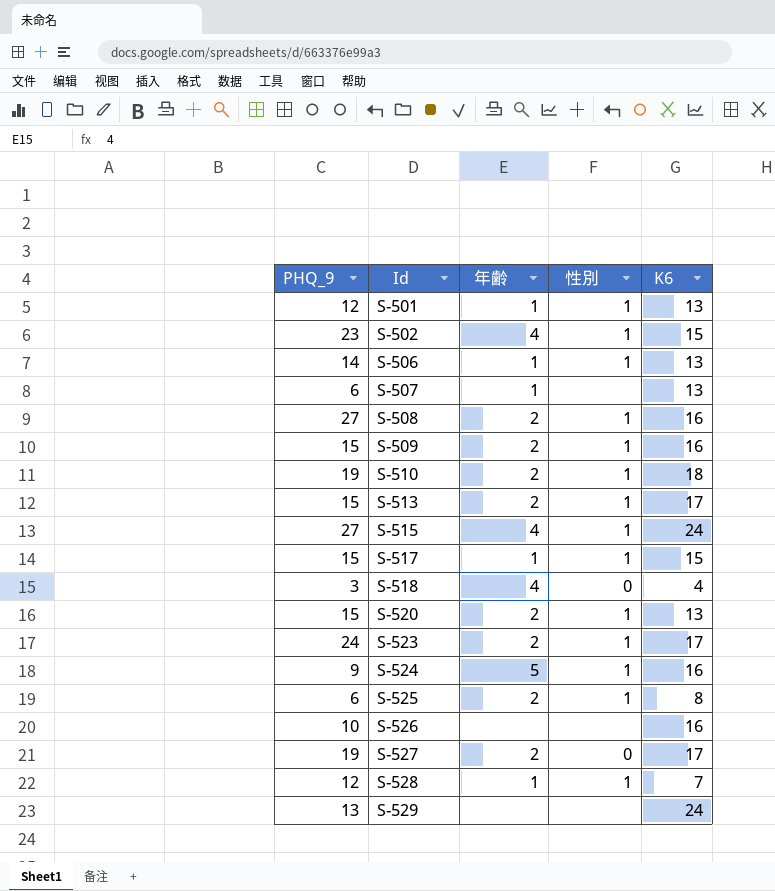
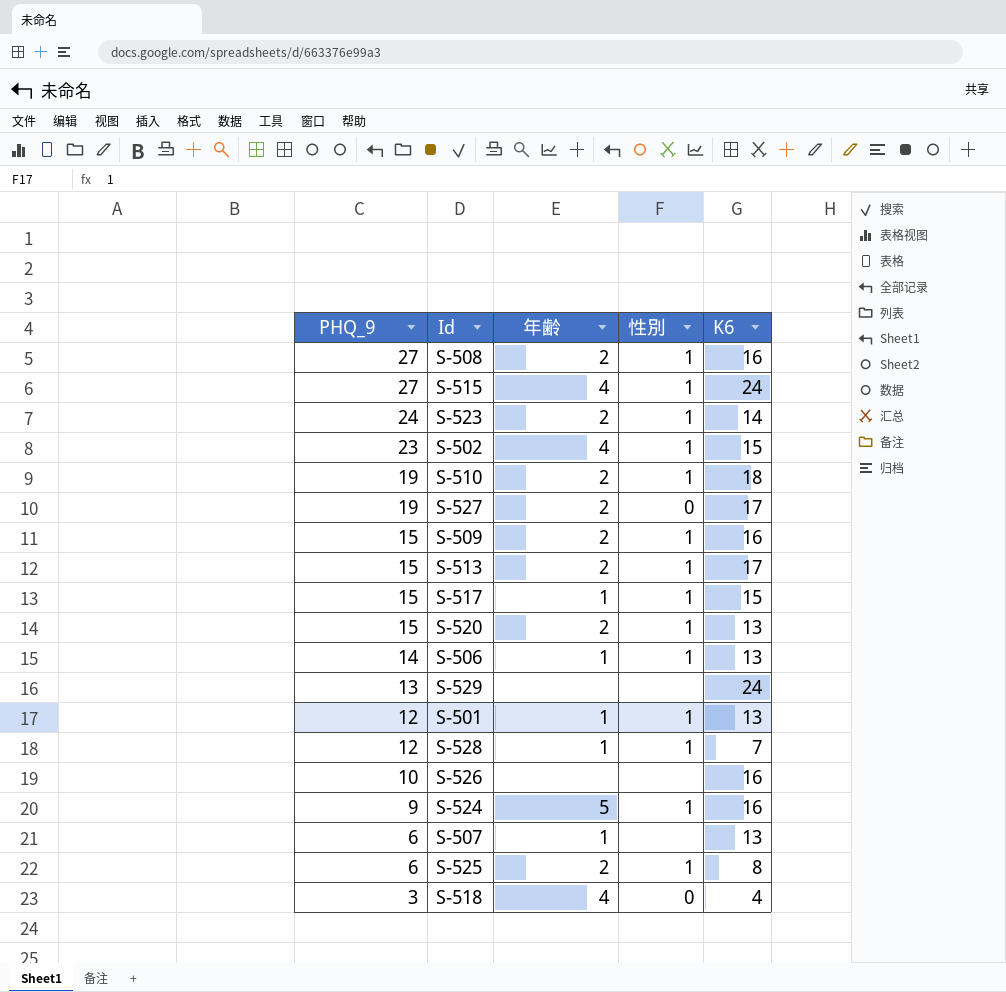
row order: Id ascending -> PHQ_9 descending
S-523 | K6: 17 -> 14

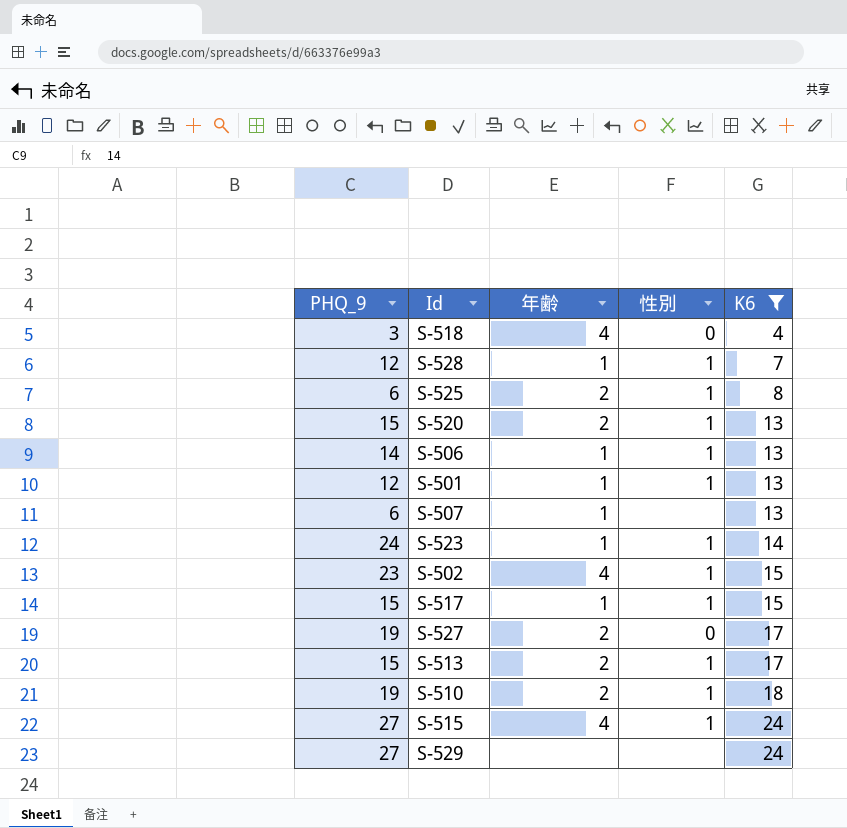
filter: none -> K6 != 16
row order: PHQ_9 descending -> K6 ascending
S-523 | 年齢: 2 -> 1
S-529 | PHQ_9: 13 -> 27

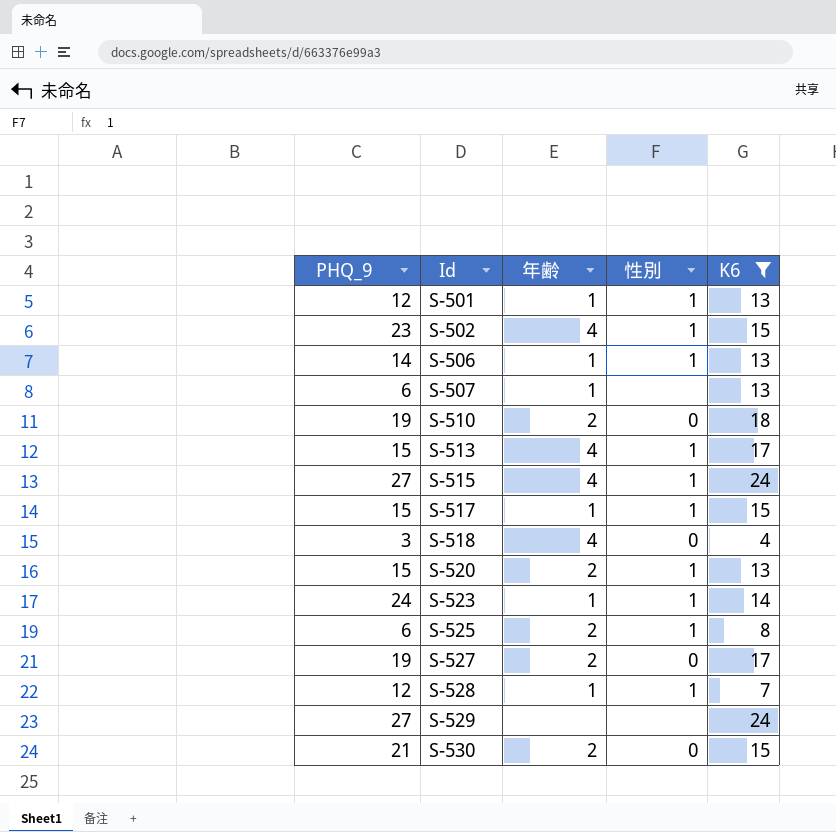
row order: K6 ascending -> Id ascending
S-510 | 性別: 1 -> 0
S-513 | 年齢: 2 -> 4
row S-530: none -> 21 | 2 | 0 | 15

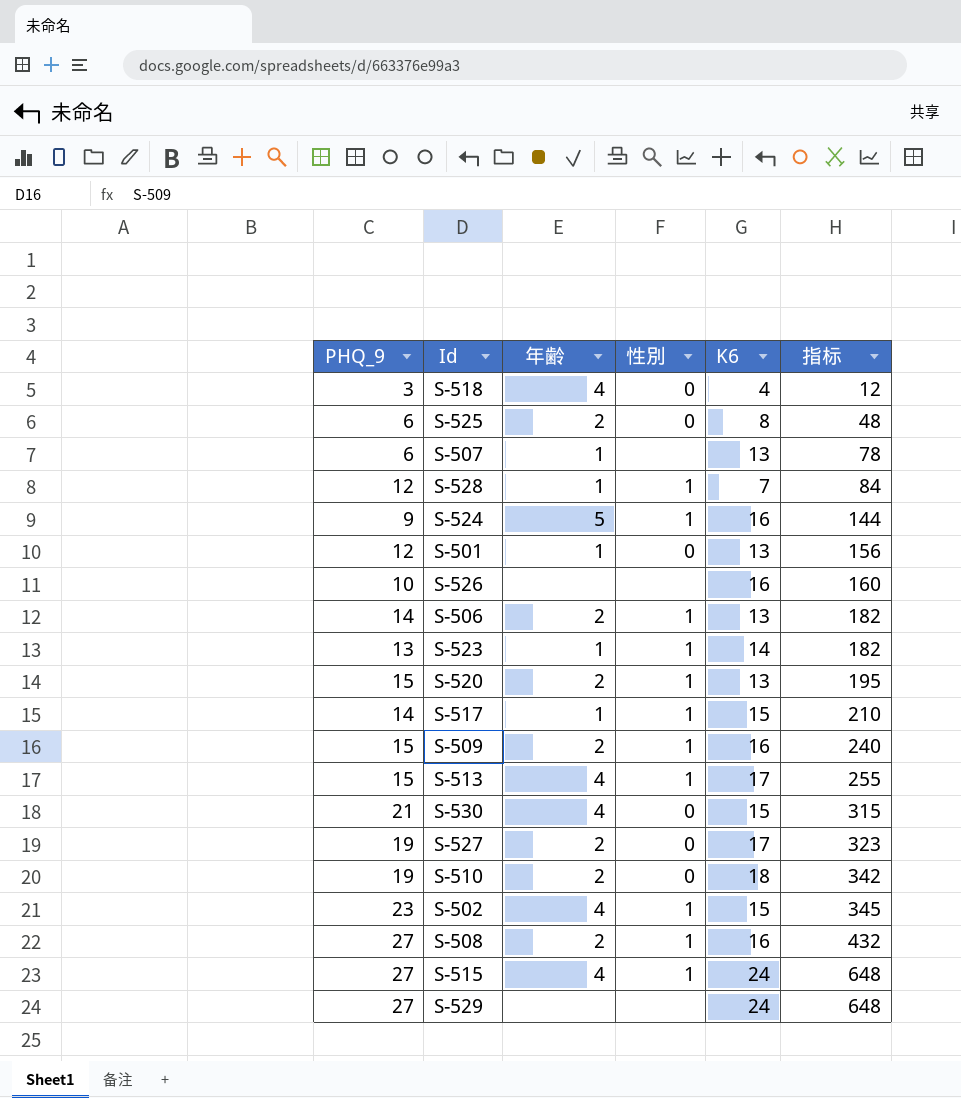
filter: K6 != 16 -> none
row order: Id ascending -> 指标 ascending
column 指标 | formula: none -> [PHQ_9] * [K6]
S-525 | 性別: 1 -> 0
S-501 | 性別: 1 -> 0
S-506 | 年齢: 1 -> 2
S-523 | PHQ_9: 24 -> 13
S-517 | PHQ_9: 15 -> 14
S-530 | 年齢: 2 -> 4

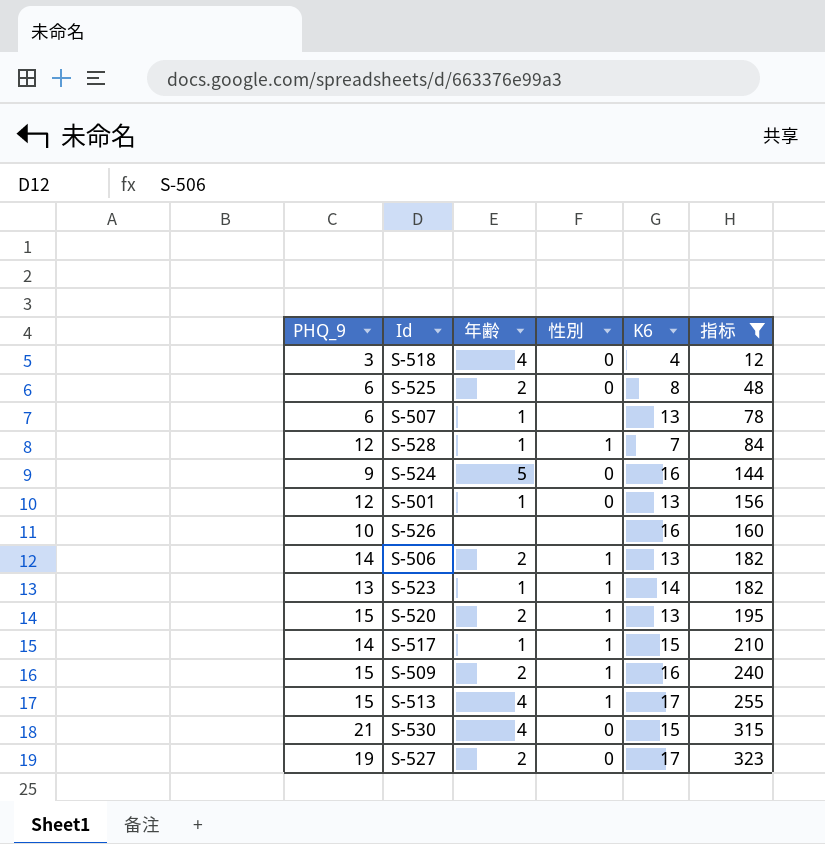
filter: none -> 指标 <= 323
S-524 | 性別: 1 -> 0

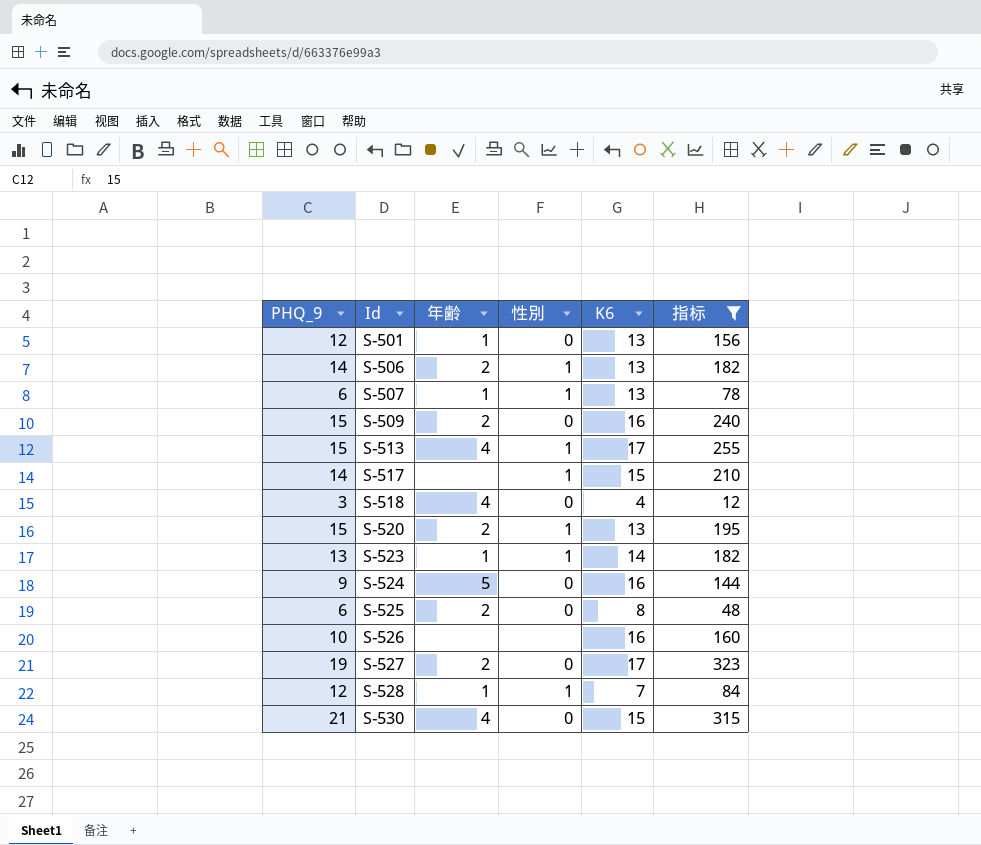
row order: 指标 ascending -> Id ascending
S-507 | 性別: none -> 1
S-509 | 性別: 1 -> 0
S-517 | 年齢: 1 -> none

